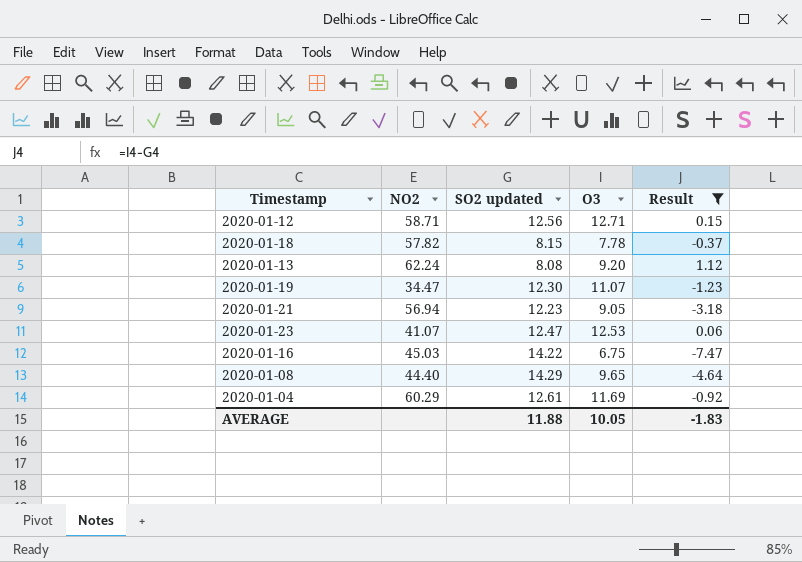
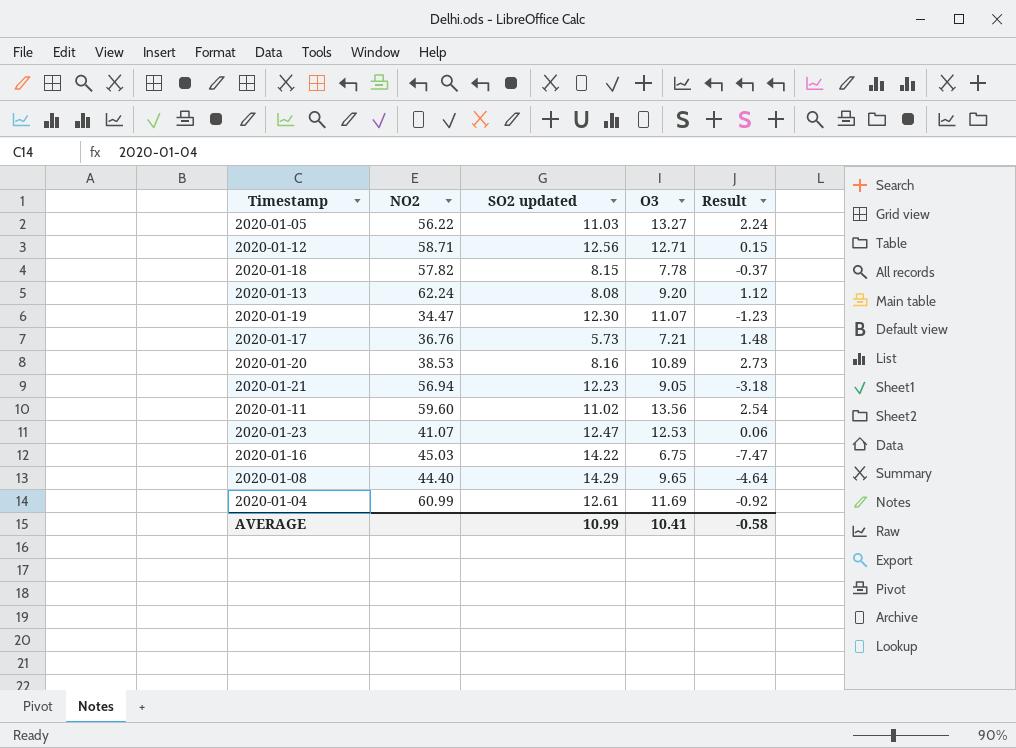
filter: Result <= 1.12 -> none
2020-01-04 | NO2: 60.29 -> 60.99
AVERAGE | SO2 updated: 11.88 -> 10.99
AVERAGE | O3: 10.05 -> 10.41
AVERAGE | Result: -1.83 -> -0.58

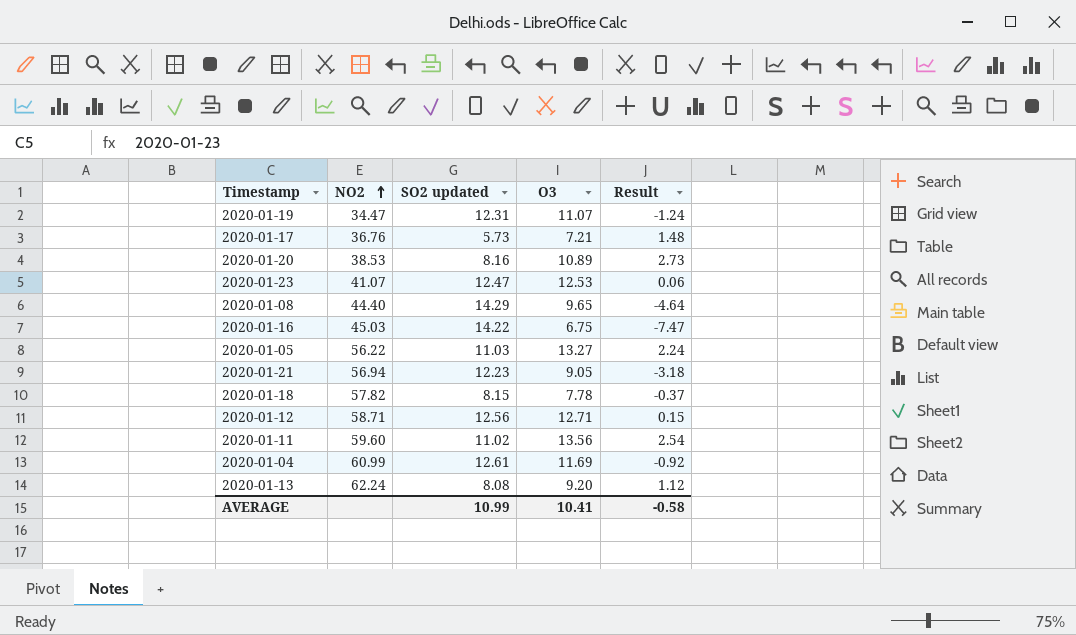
row order: none -> NO2 ascending
2020-01-19 | SO2 updated: 12.30 -> 12.31
2020-01-19 | Result: -1.23 -> -1.24

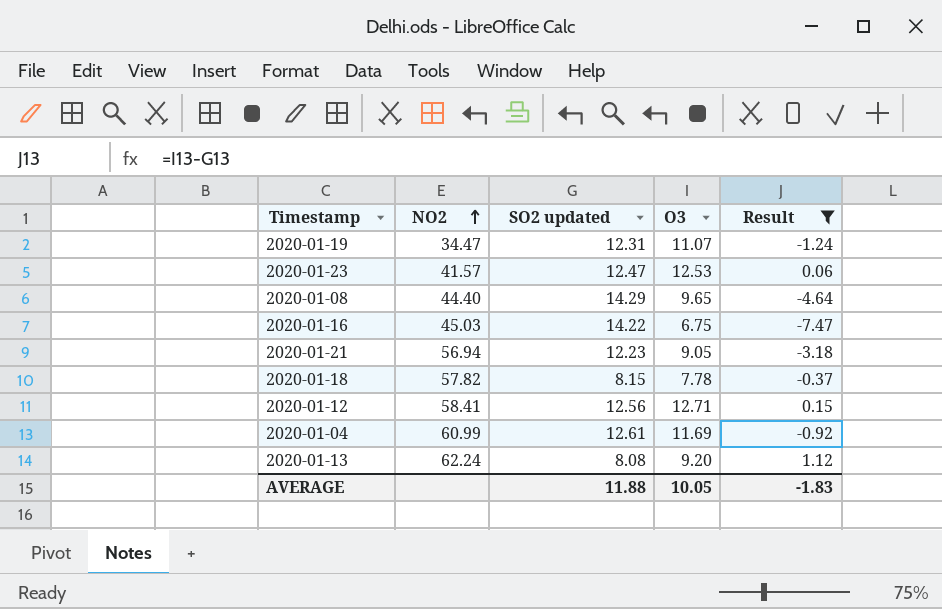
filter: none -> Result <= 1.12
2020-01-23 | NO2: 41.07 -> 41.57
2020-01-12 | NO2: 58.71 -> 58.41
AVERAGE | SO2 updated: 10.99 -> 11.88
AVERAGE | O3: 10.41 -> 10.05
AVERAGE | Result: -0.58 -> -1.83

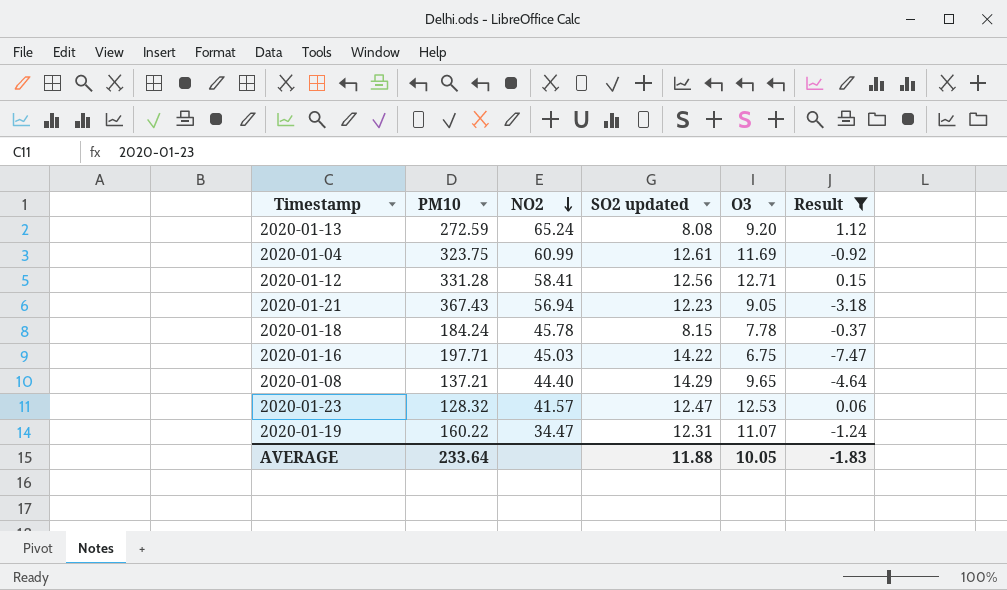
row order: NO2 ascending -> NO2 descending
column PM10 | position: none -> 2
2020-01-13 | NO2: 62.24 -> 65.24
2020-01-18 | NO2: 57.82 -> 45.78

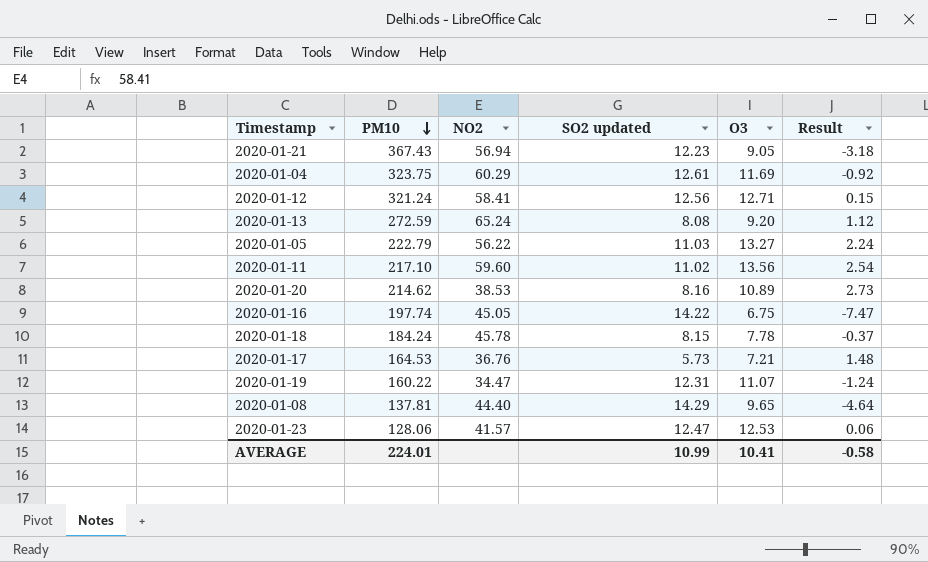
filter: Result <= 1.12 -> none
row order: NO2 descending -> PM10 descending
2020-01-04 | NO2: 60.99 -> 60.29
2020-01-12 | PM10: 331.28 -> 321.24
2020-01-16 | PM10: 197.71 -> 197.74
2020-01-16 | NO2: 45.03 -> 45.05
2020-01-08 | PM10: 137.21 -> 137.81
2020-01-23 | PM10: 128.32 -> 128.06
AVERAGE | PM10: 233.64 -> 224.01
AVERAGE | SO2 updated: 11.88 -> 10.99
AVERAGE | O3: 10.05 -> 10.41
AVERAGE | Result: -1.83 -> -0.58

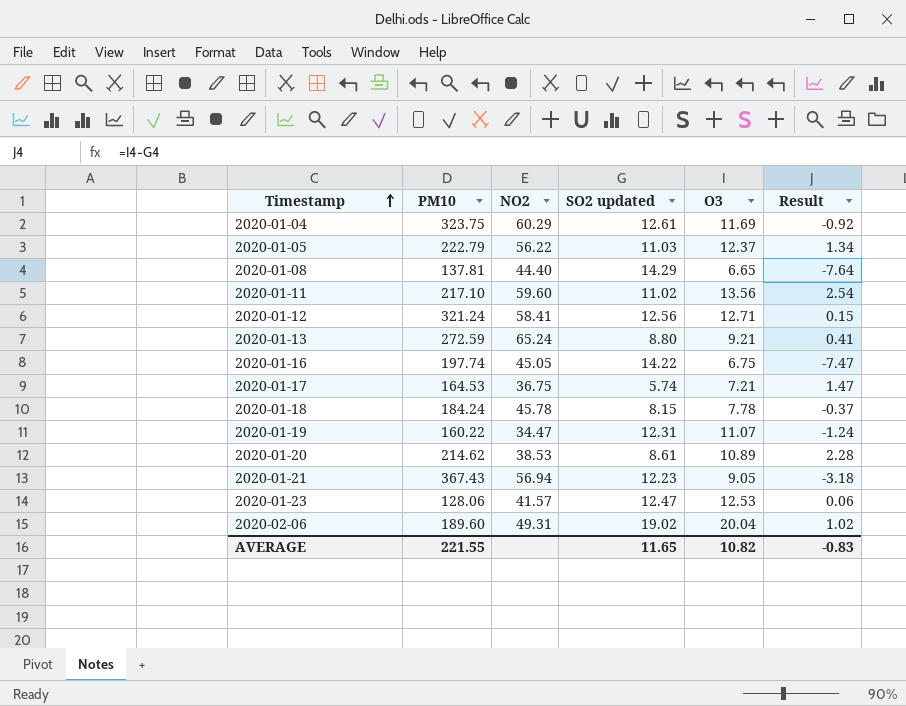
row order: PM10 descending -> Timestamp ascending
2020-01-05 | O3: 13.27 -> 12.37
2020-01-05 | Result: 2.24 -> 1.34
2020-01-08 | O3: 9.65 -> 6.65
2020-01-08 | Result: -4.64 -> -7.64
2020-01-13 | SO2 updated: 8.08 -> 8.80
2020-01-13 | O3: 9.20 -> 9.21
2020-01-13 | Result: 1.12 -> 0.41
2020-01-17 | NO2: 36.76 -> 36.75
2020-01-17 | SO2 updated: 5.73 -> 5.74
2020-01-17 | Result: 1.48 -> 1.47
2020-01-20 | SO2 updated: 8.16 -> 8.61
2020-01-20 | Result: 2.73 -> 2.28
row 2020-02-06: none -> 189.60 | 49.31 | 19.02 | 20.04 | 1.02
AVERAGE | PM10: 224.01 -> 221.55
AVERAGE | SO2 updated: 10.99 -> 11.65
AVERAGE | O3: 10.41 -> 10.82
AVERAGE | Result: -0.58 -> -0.83

